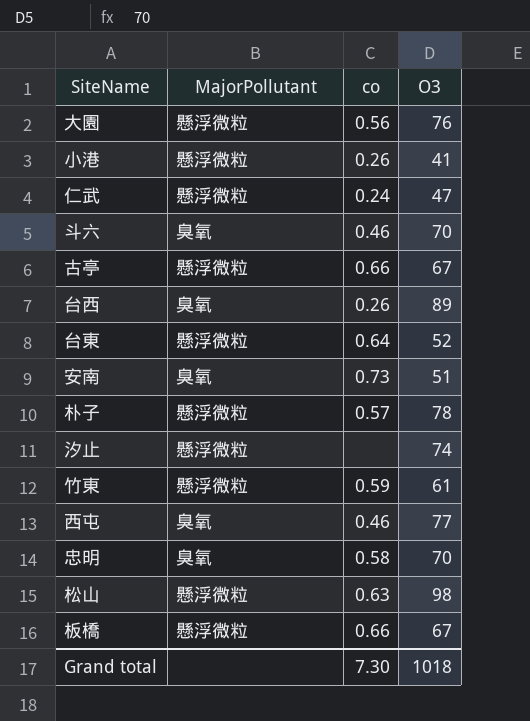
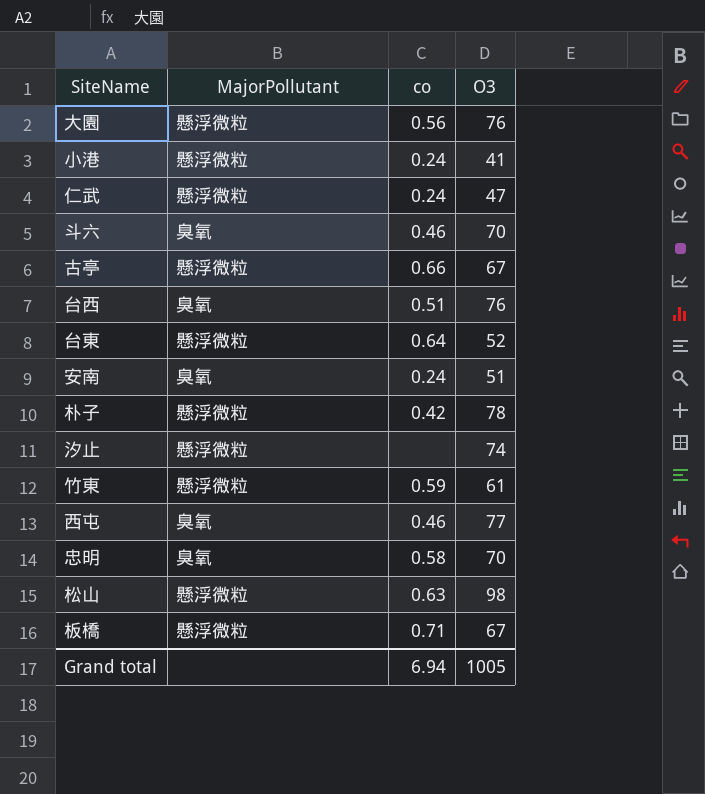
小港 | co: 0.26 -> 0.24
台西 | co: 0.26 -> 0.51
台西 | O3: 89 -> 76
安南 | co: 0.73 -> 0.24
朴子 | co: 0.57 -> 0.42
板橋 | co: 0.66 -> 0.71
Grand total | co: 7.30 -> 6.94
Grand total | O3: 1018 -> 1005

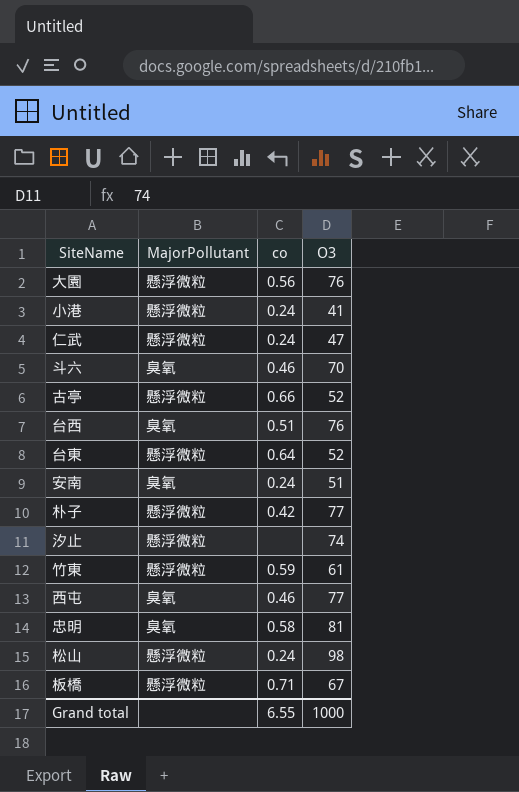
古亭 | O3: 67 -> 52
朴子 | O3: 78 -> 77
忠明 | O3: 70 -> 81
松山 | co: 0.63 -> 0.24
Grand total | co: 6.94 -> 6.55
Grand total | O3: 1005 -> 1000

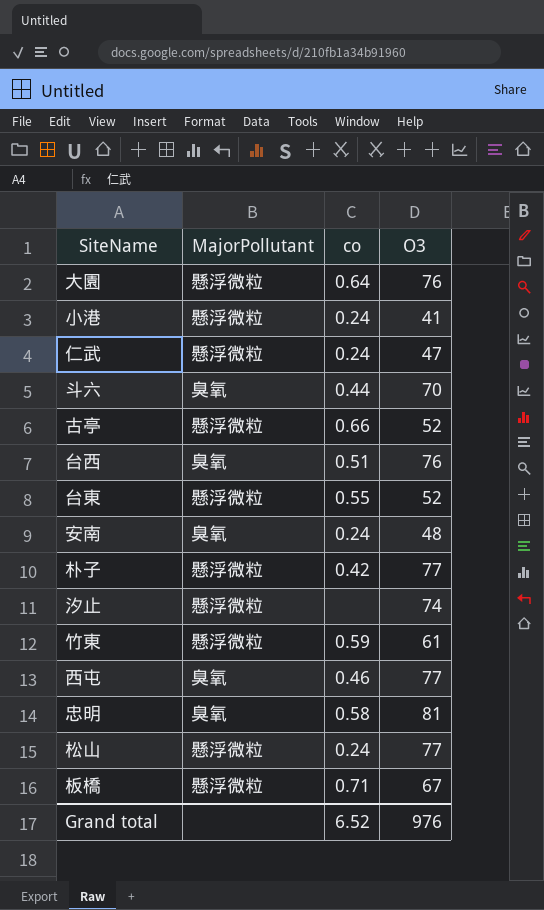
大園 | co: 0.56 -> 0.64
斗六 | co: 0.46 -> 0.44
台東 | co: 0.64 -> 0.55
安南 | O3: 51 -> 48
松山 | O3: 98 -> 77
Grand total | co: 6.55 -> 6.52
Grand total | O3: 1000 -> 976

